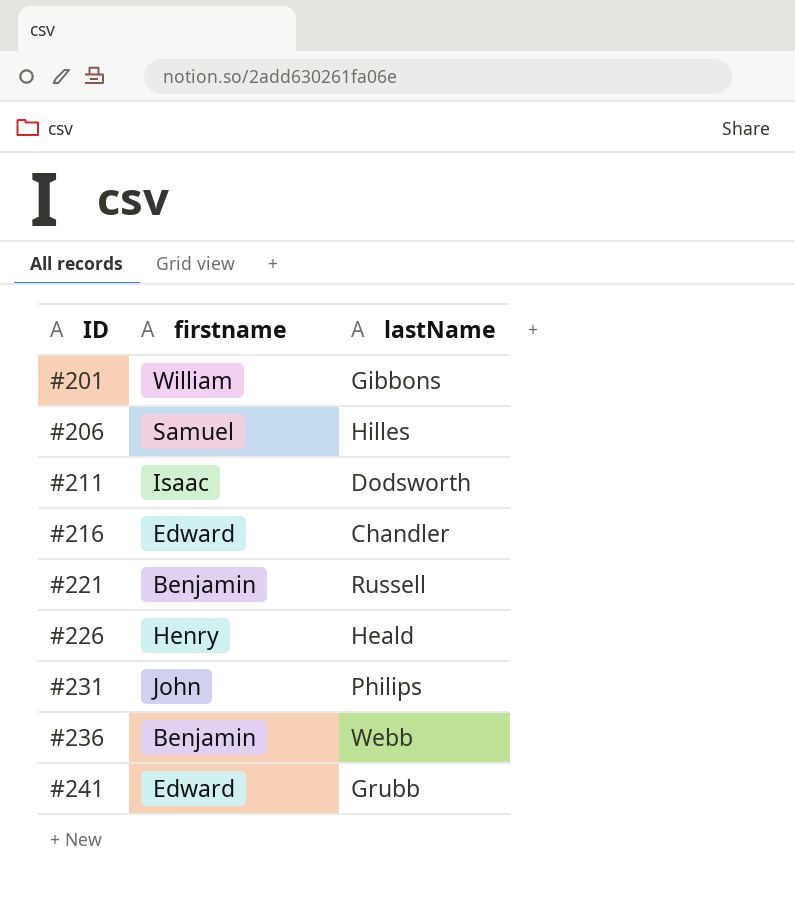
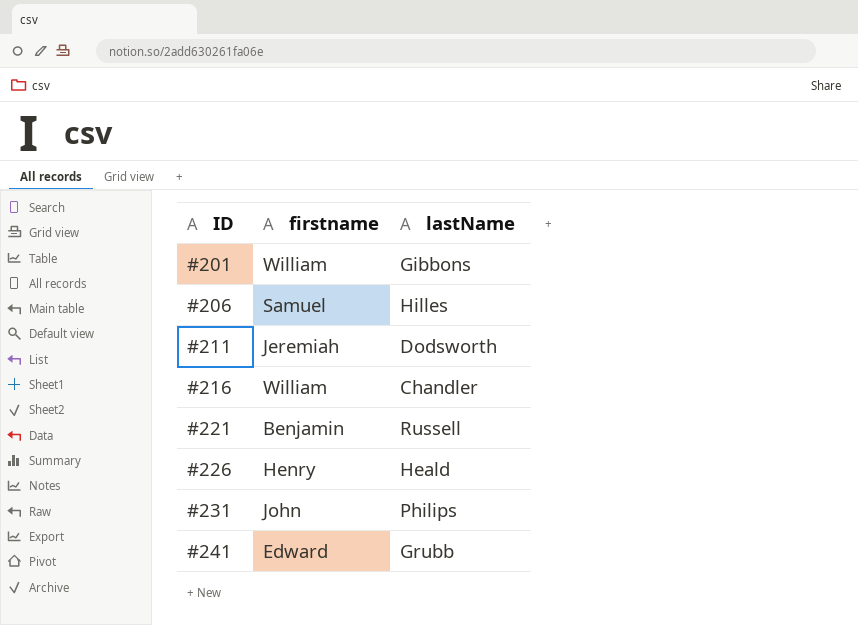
row #236: Benjamin | Webb -> none
#211 | firstname: Isaac -> Jeremiah
#216 | firstname: Edward -> William

